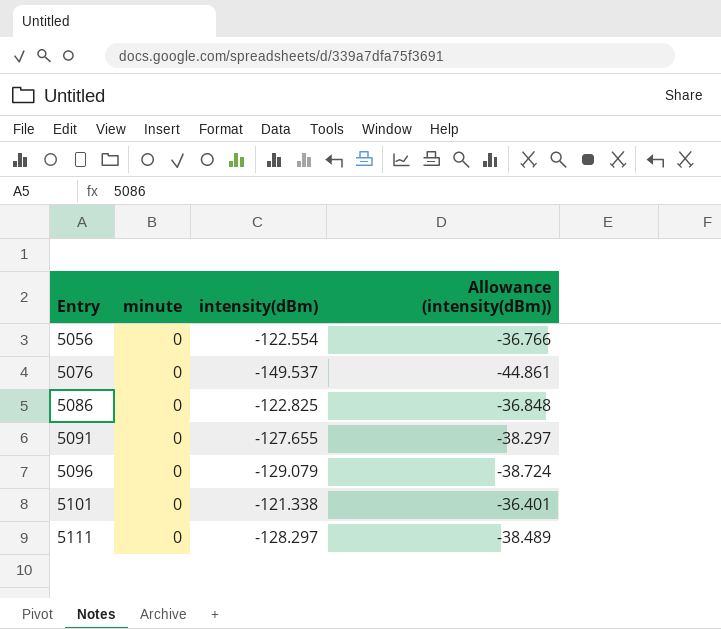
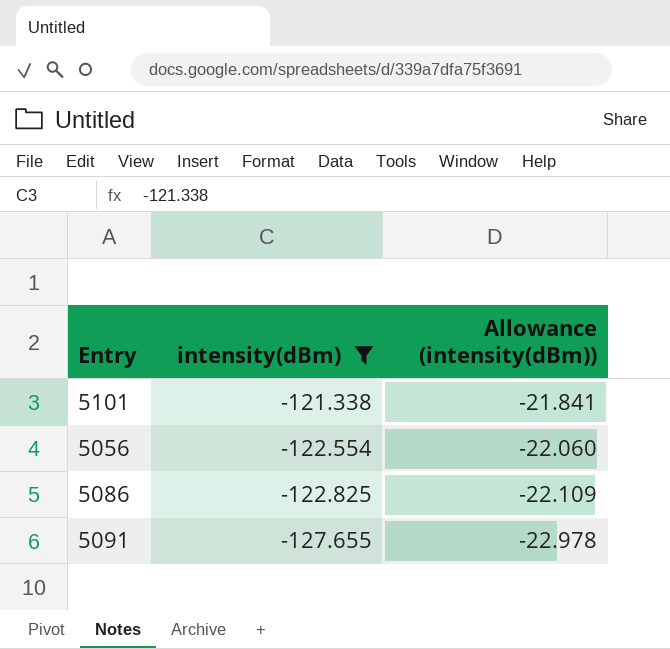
filter: none -> intensity(dBm) >= -127.655
row order: Entry ascending -> intensity(dBm) descending
column minute | position: 2 -> none
column Allowance (intensity(dBm)) | formula: [intensity(dBm)] * 0.3 -> [intensity(dBm)] * 0.18

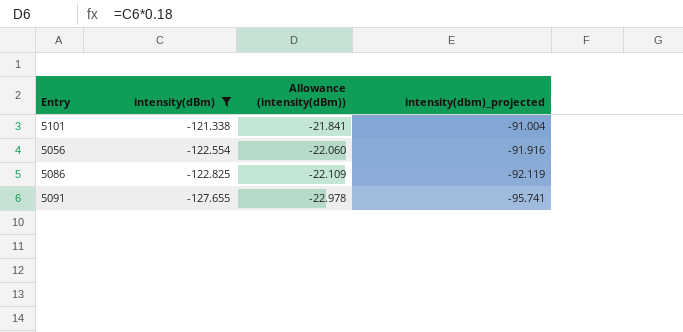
column intensity(dbm)_projected | formula: none -> [intensity(dBm)] * 0.75

